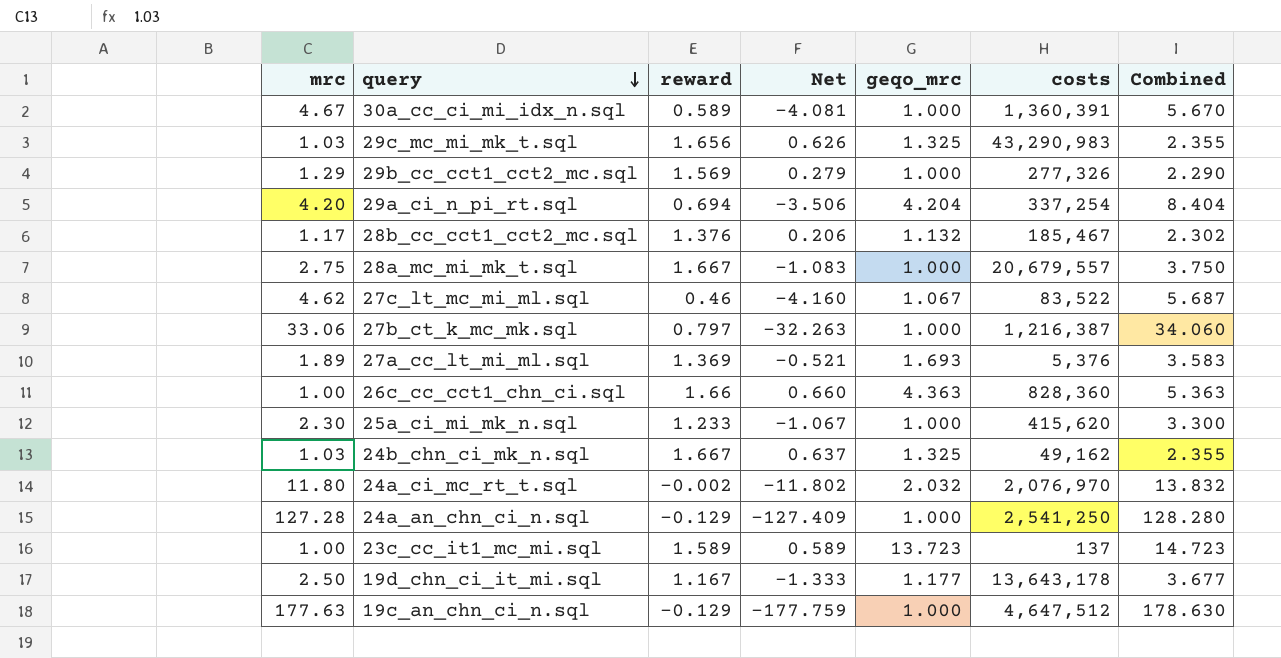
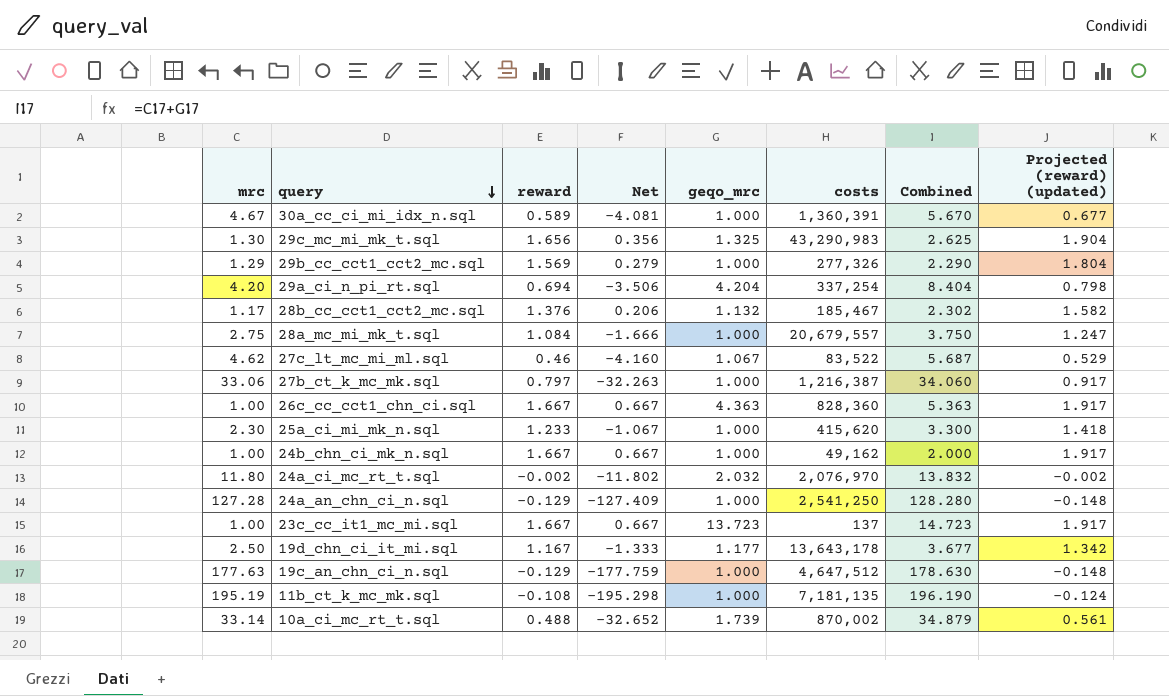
column Projected (reward) (updated) | formula: none -> [reward] * 1.15
row 27a_cc_lt_mi_ml.sql: 1.89 | 1.369 | -0.521 | 1.693 | 5,376 | 3.583 -> none
29c_mc_mi_mk_t.sql | mrc: 1.03 -> 1.30
29c_mc_mi_mk_t.sql | Net: 0.626 -> 0.356
29c_mc_mi_mk_t.sql | Combined: 2.355 -> 2.625
28a_mc_mi_mk_t.sql | reward: 1.667 -> 1.084
28a_mc_mi_mk_t.sql | Net: -1.083 -> -1.666
26c_cc_cct1_chn_ci.sql | reward: 1.66 -> 1.667
26c_cc_cct1_chn_ci.sql | Net: 0.660 -> 0.667
24b_chn_ci_mk_n.sql | mrc: 1.03 -> 1.00
24b_chn_ci_mk_n.sql | Net: 0.637 -> 0.667
24b_chn_ci_mk_n.sql | geqo_mrc: 1.325 -> 1.000
24b_chn_ci_mk_n.sql | Combined: 2.355 -> 2.000
23c_cc_it1_mc_mi.sql | reward: 1.589 -> 1.667
23c_cc_it1_mc_mi.sql | Net: 0.589 -> 0.667
row 11b_ct_k_mc_mk.sql: none -> 195.19 | -0.108 | -195.298 | 1.000 | 7,181,135 | 196.190 | -0.124
row 10a_ci_mc_rt_t.sql: none -> 33.14 | 0.488 | -32.652 | 1.739 | 870,002 | 34.879 | 0.561

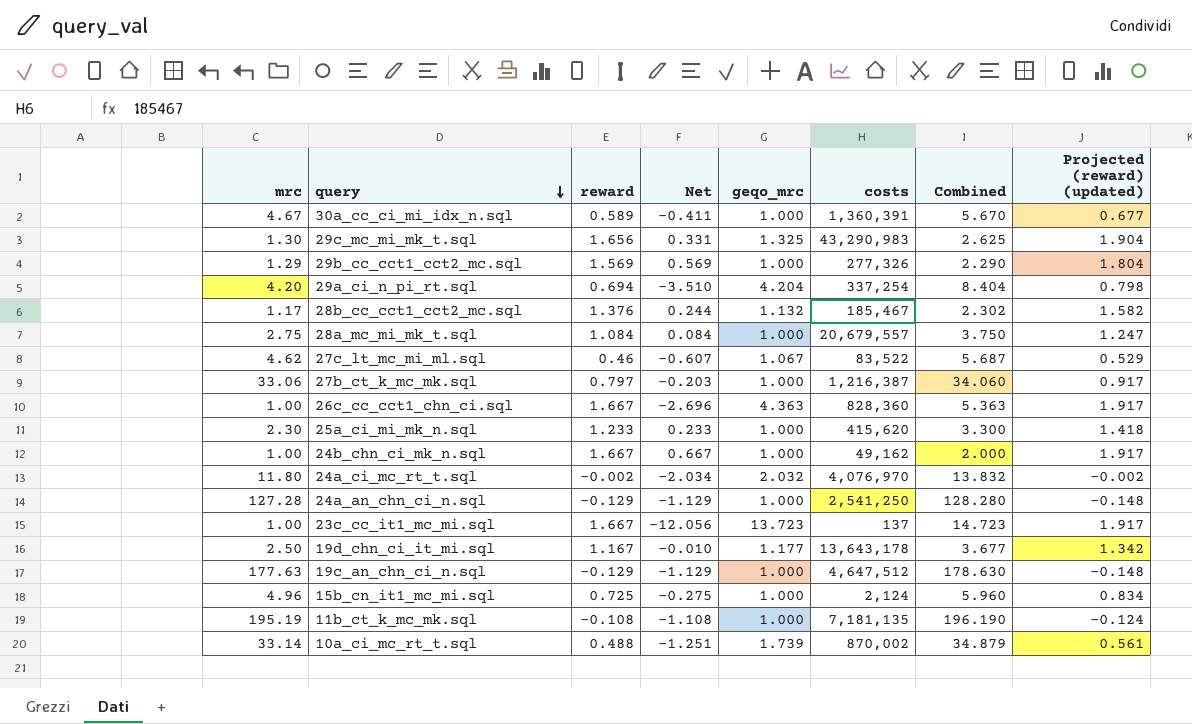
column Net | formula: [reward] - [mrc] -> [reward] - [geqo_mrc]
24a_ci_mc_rt_t.sql | costs: 2,076,970 -> 4,076,970
row 15b_cn_it1_mc_mi.sql: none -> 4.96 | 0.725 | -0.275 | 1.000 | 2,124 | 5.960 | 0.834

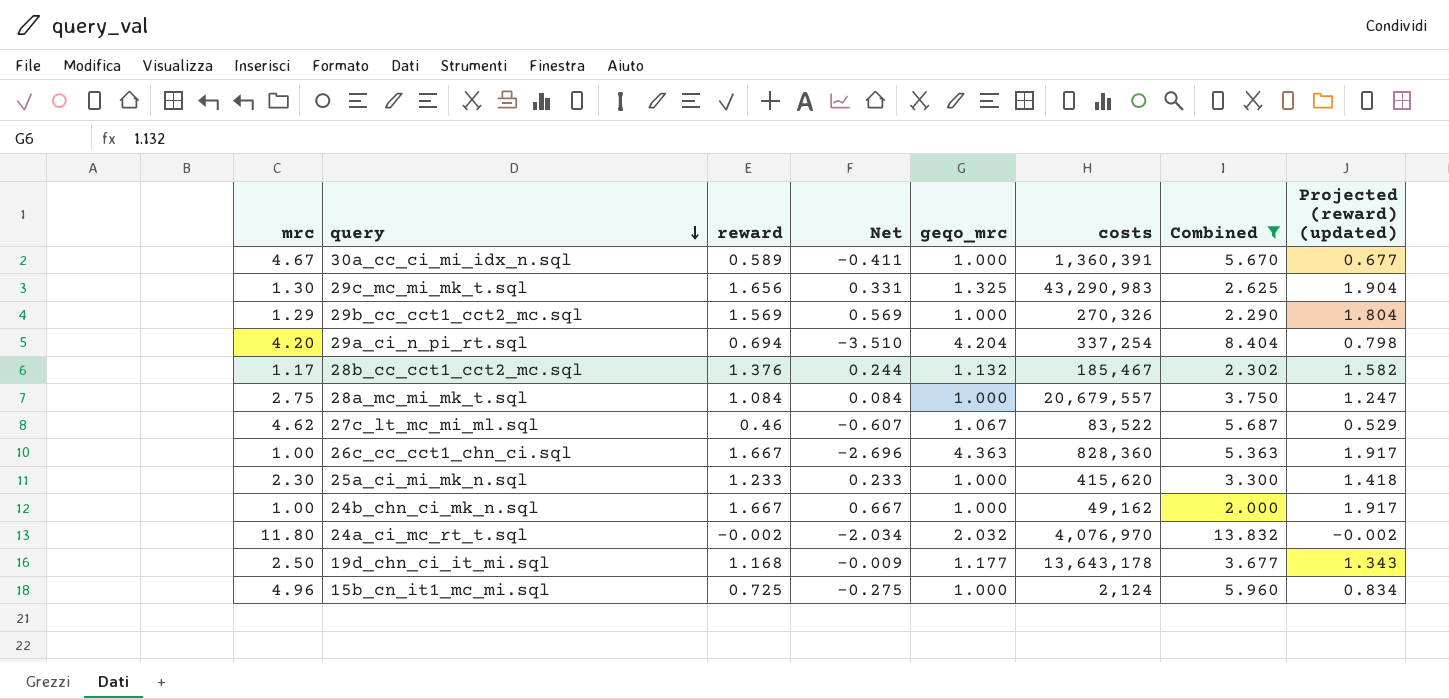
filter: none -> Combined <= 13.832
29b_cc_cct1_cct2_mc.sql | costs: 277,326 -> 270,326
19d_chn_ci_it_mi.sql | reward: 1.167 -> 1.168
19d_chn_ci_it_mi.sql | Net: -0.010 -> -0.009
19d_chn_ci_it_mi.sql | Projected (reward) (updated): 1.342 -> 1.343

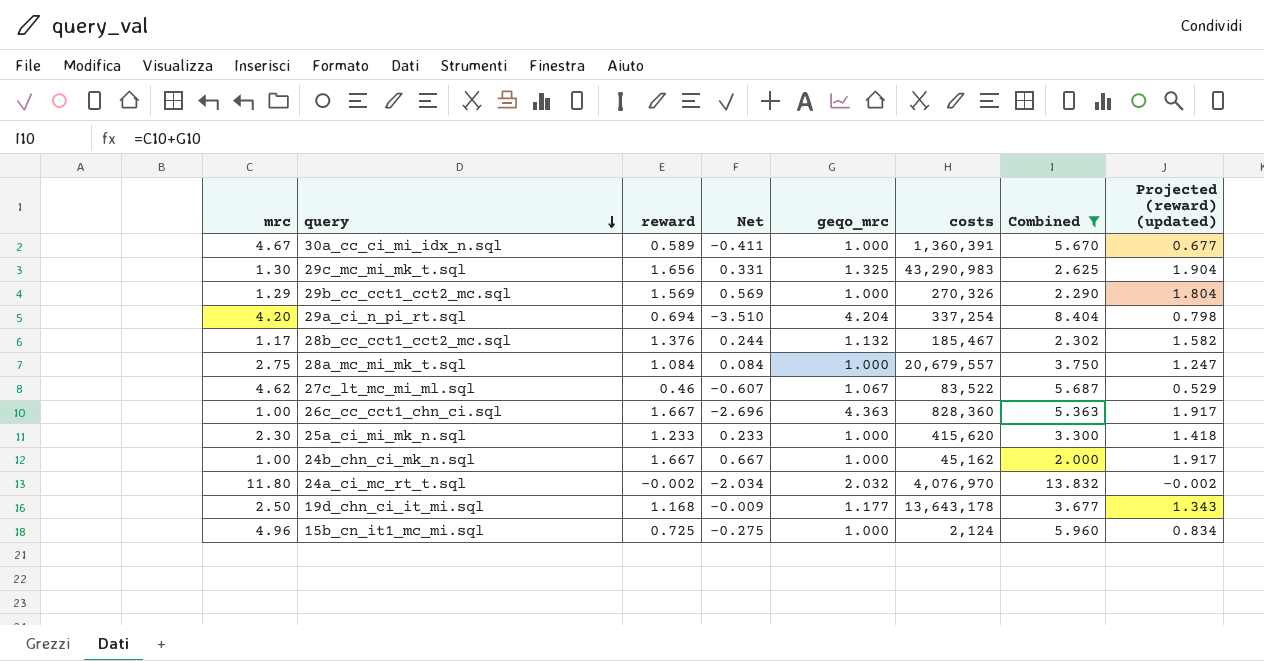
24b_chn_ci_mk_n.sql | costs: 49,162 -> 45,162

